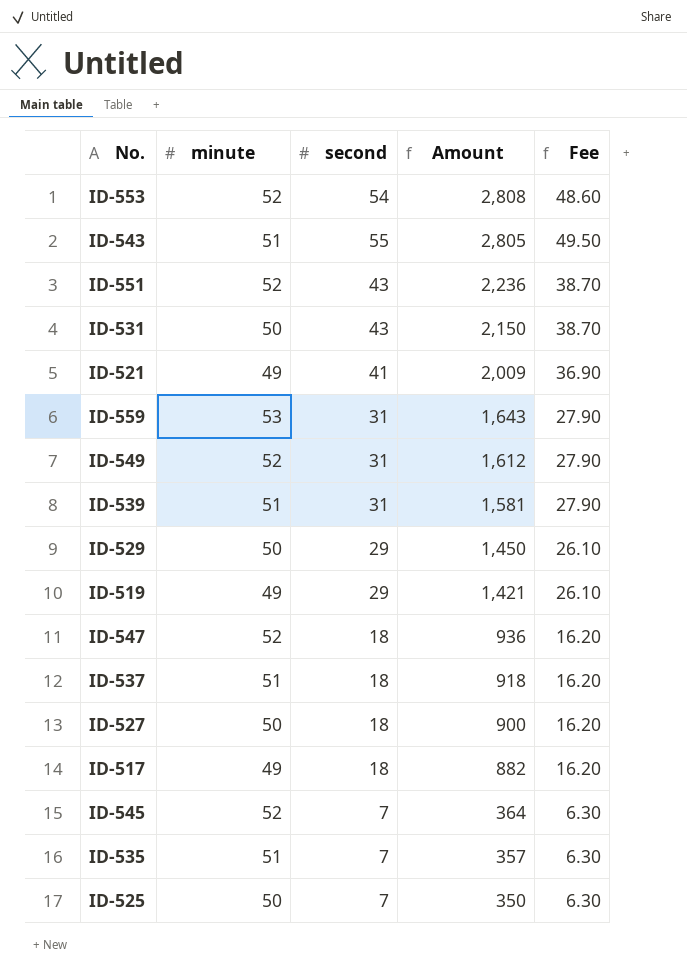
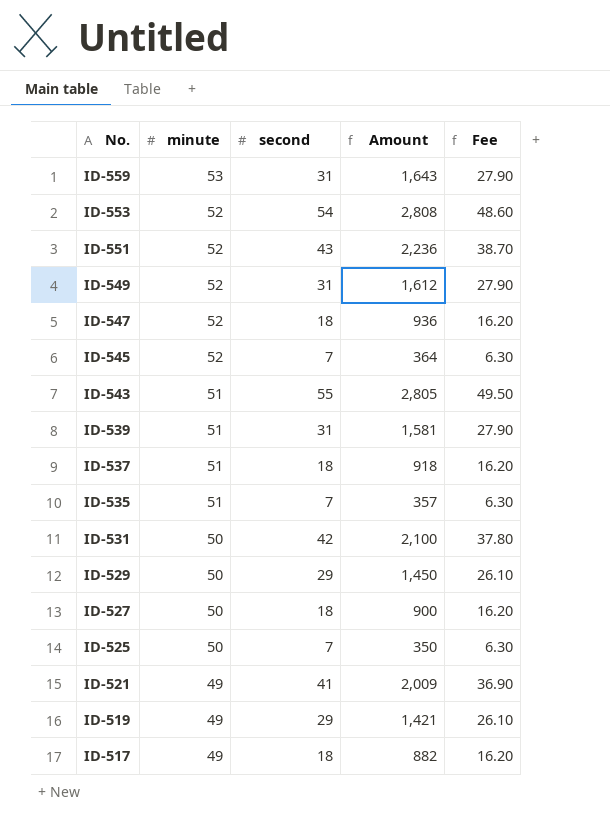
row order: Amount descending -> No. descending
ID-531 | second: 43 -> 42
ID-531 | Amount: 2,150 -> 2,100
ID-531 | Fee: 38.70 -> 37.80

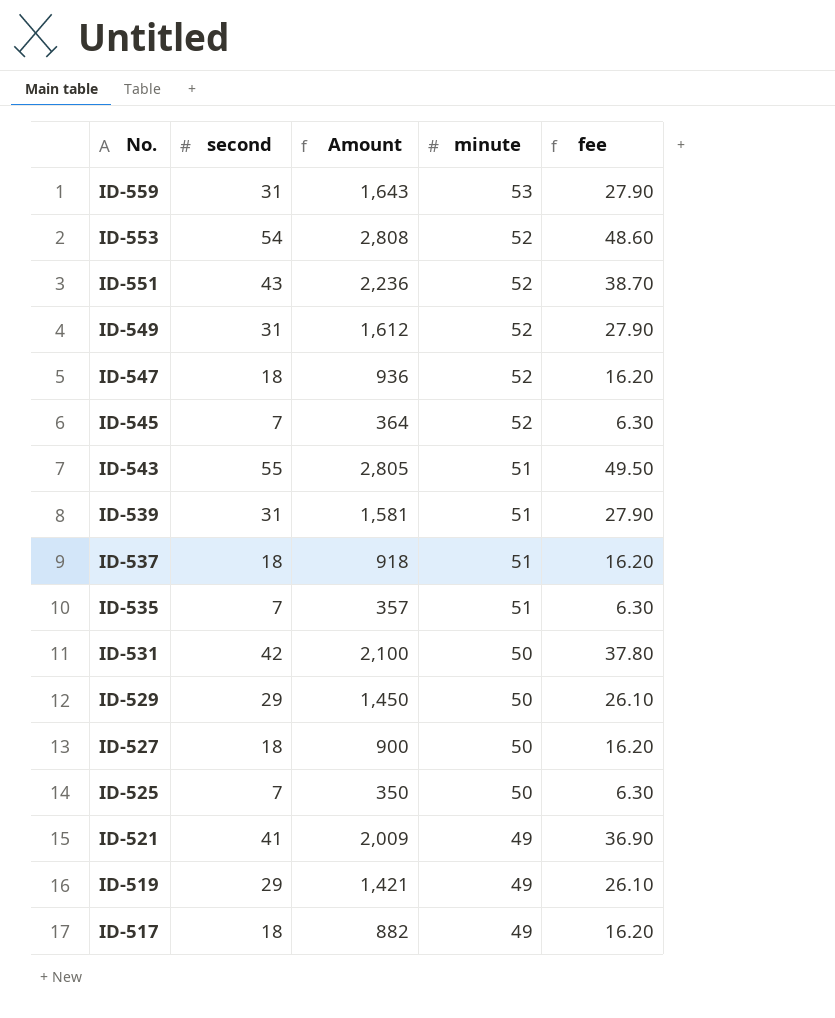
column minute | position: 2 -> 4
column name: Fee -> fee

